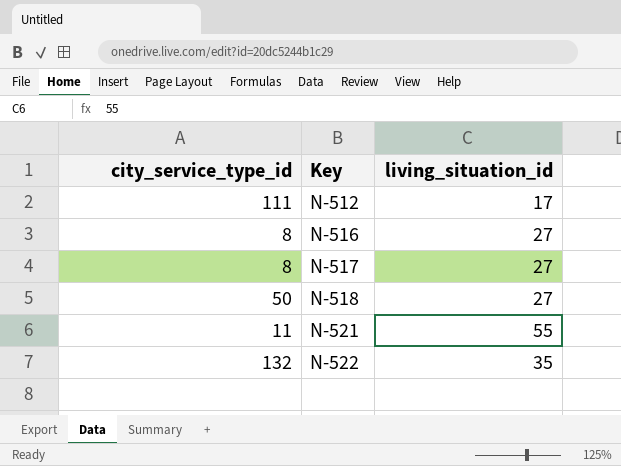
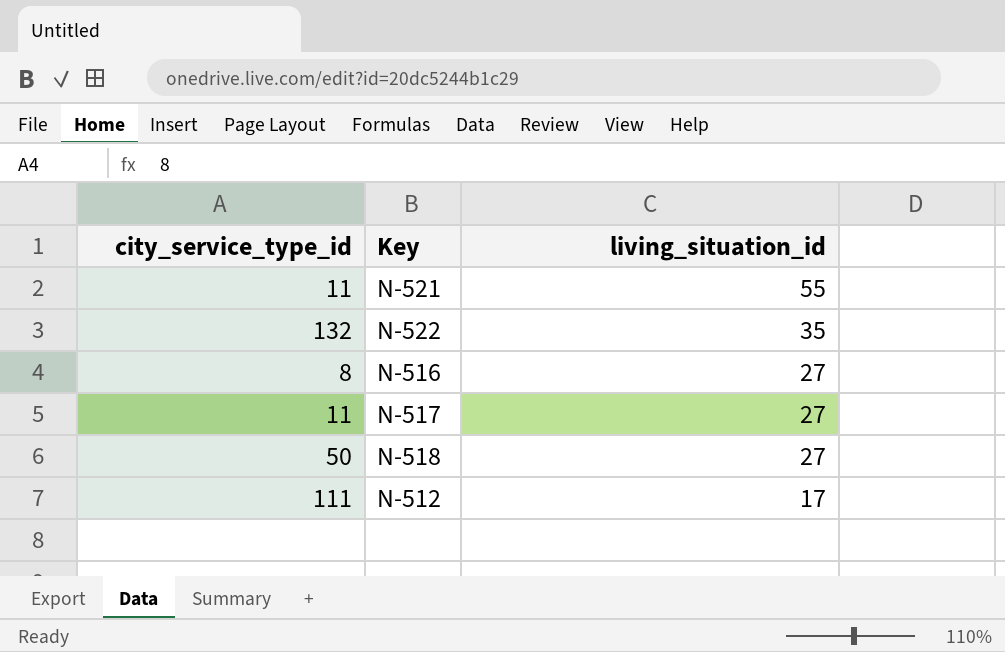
row order: Key ascending -> living_situation_id descending
N-517 | city_service_type_id: 8 -> 11

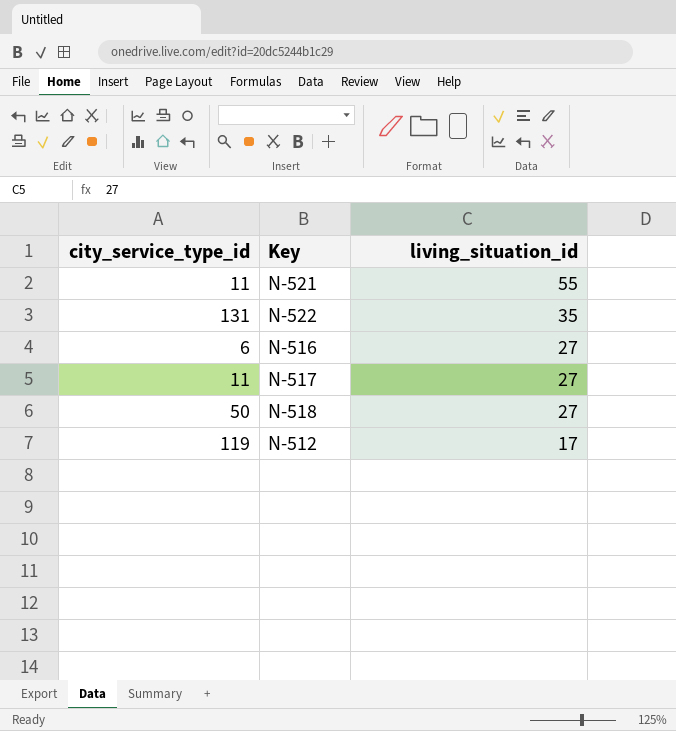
N-522 | city_service_type_id: 132 -> 131
N-516 | city_service_type_id: 8 -> 6
N-512 | city_service_type_id: 111 -> 119

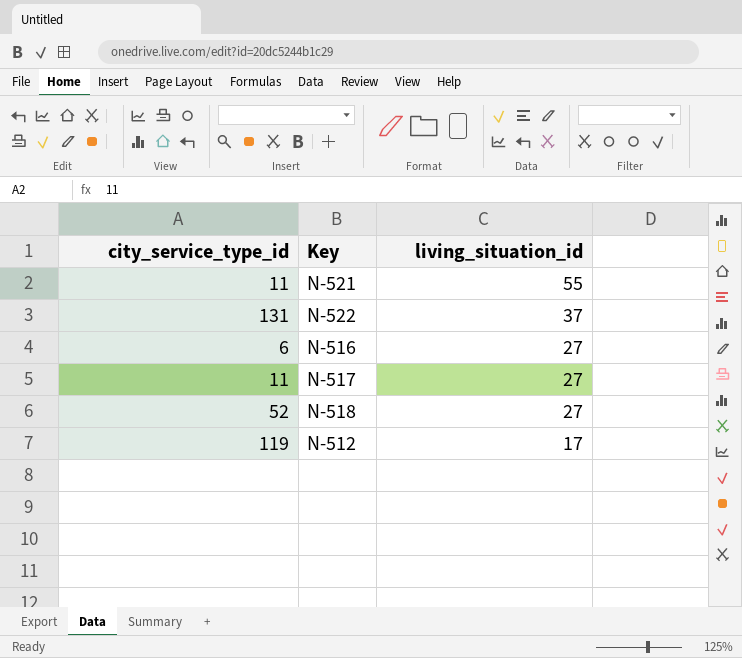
N-522 | living_situation_id: 35 -> 37
N-518 | city_service_type_id: 50 -> 52

